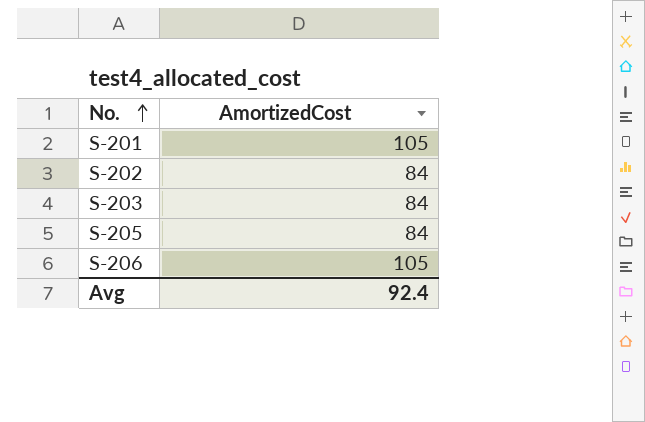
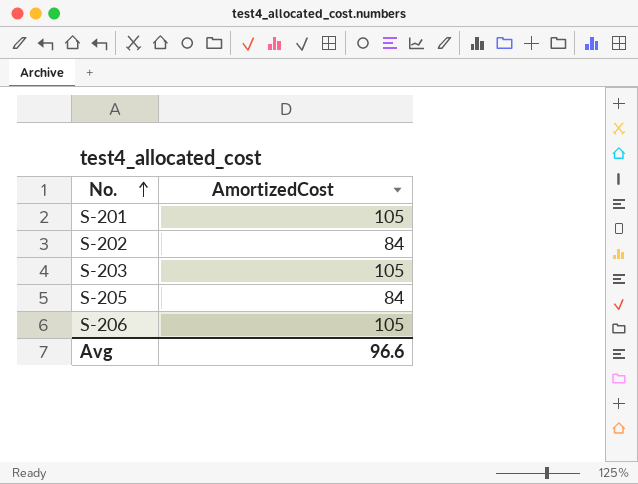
S-203 | AmortizedCost: 84 -> 105
Avg | AmortizedCost: 92.4 -> 96.6

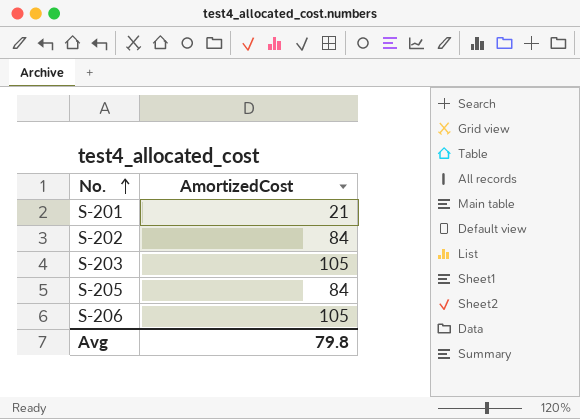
S-201 | AmortizedCost: 105 -> 21
Avg | AmortizedCost: 96.6 -> 79.8

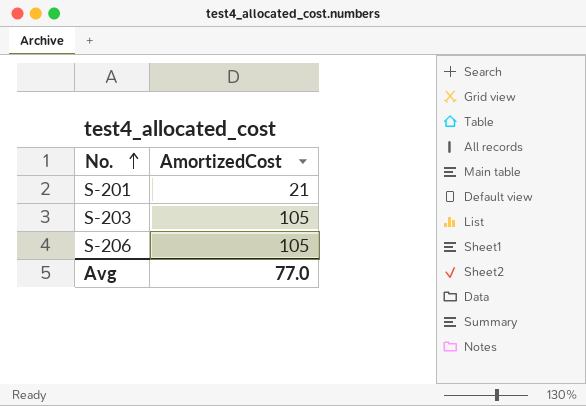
row S-202: 84 -> none
row S-205: 84 -> none
Avg | AmortizedCost: 79.8 -> 77.0

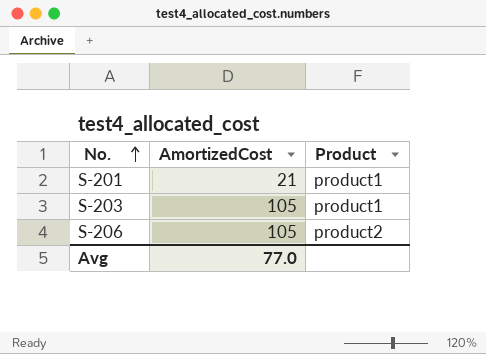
column Product | position: none -> 3

